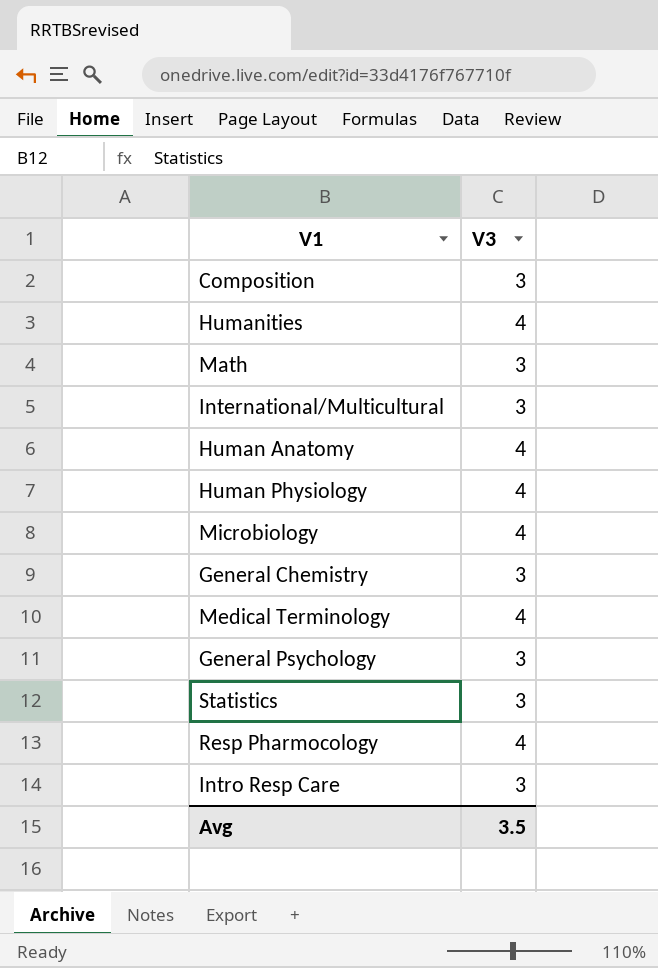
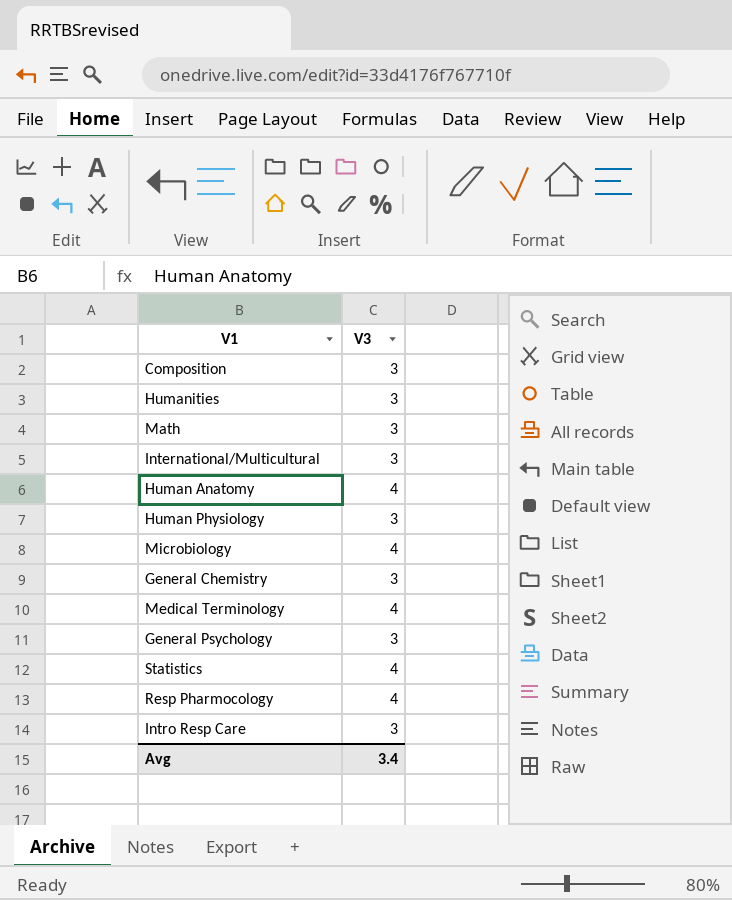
Humanities | V3: 4 -> 3
Human Physiology | V3: 4 -> 3
Statistics | V3: 3 -> 4
Avg | V3: 3.5 -> 3.4

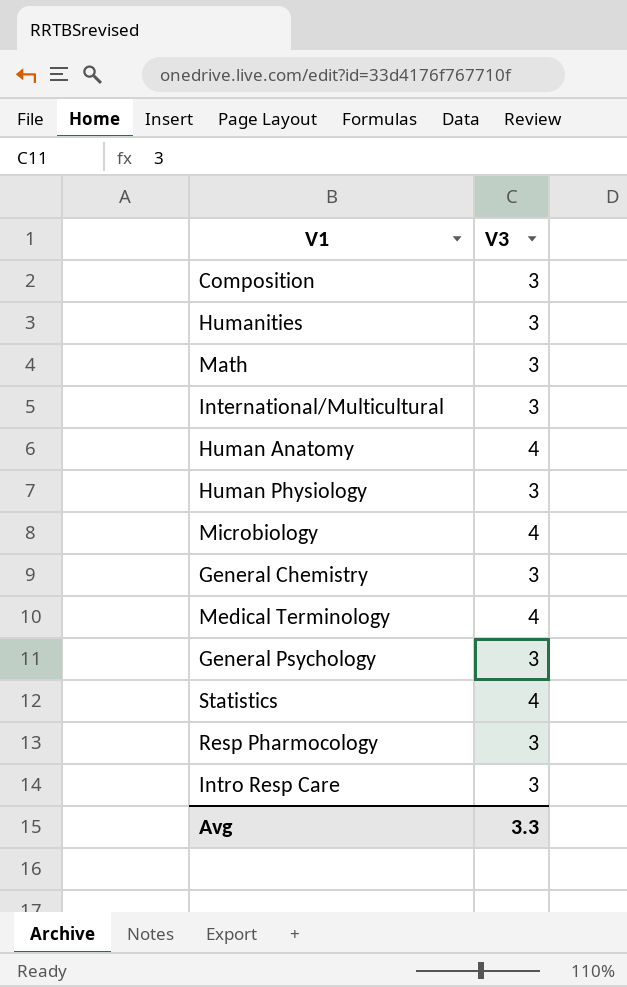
Resp Pharmocology | V3: 4 -> 3
Avg | V3: 3.4 -> 3.3

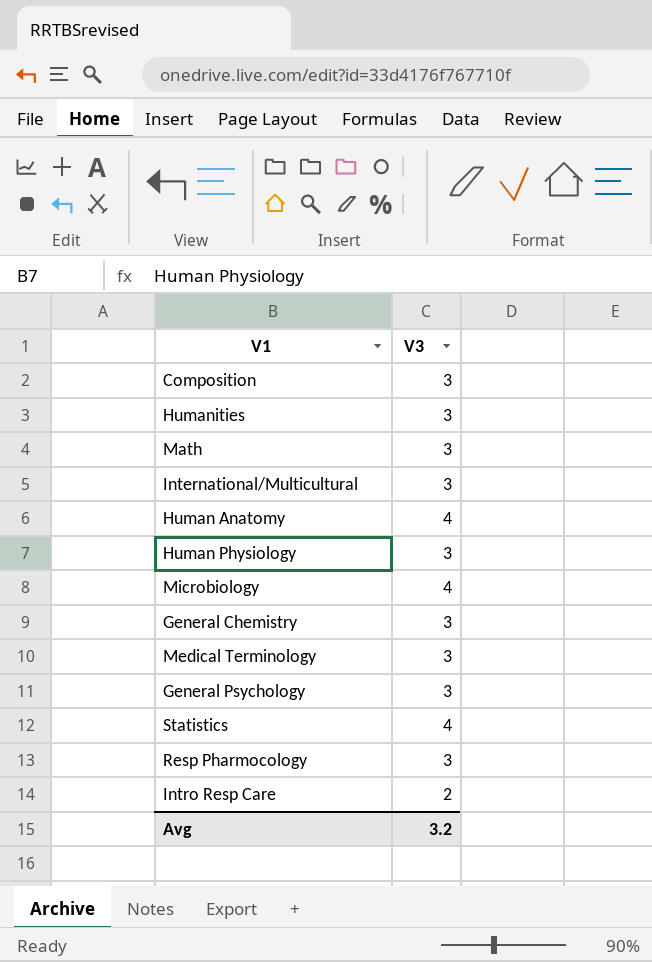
Medical Terminology | V3: 4 -> 3
Intro Resp Care | V3: 3 -> 2
Avg | V3: 3.3 -> 3.2

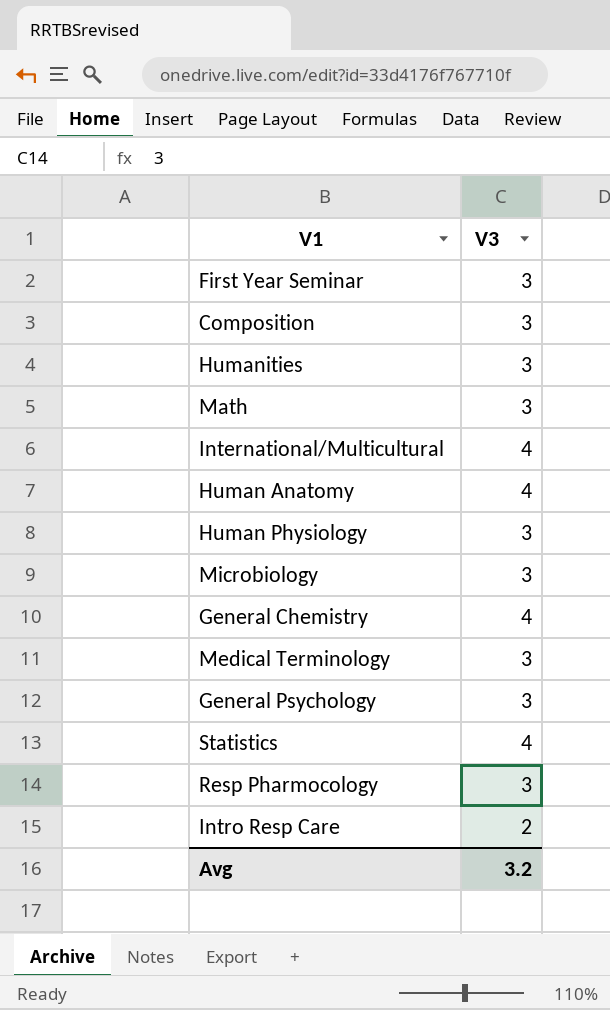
row First Year Seminar: none -> 3
International/Multicultural | V3: 3 -> 4
Microbiology | V3: 4 -> 3
General Chemistry | V3: 3 -> 4

